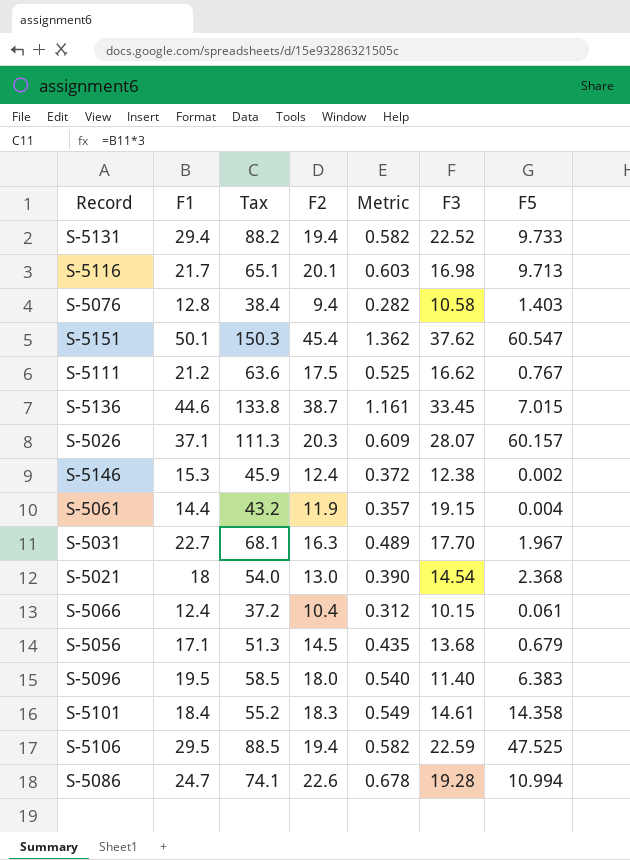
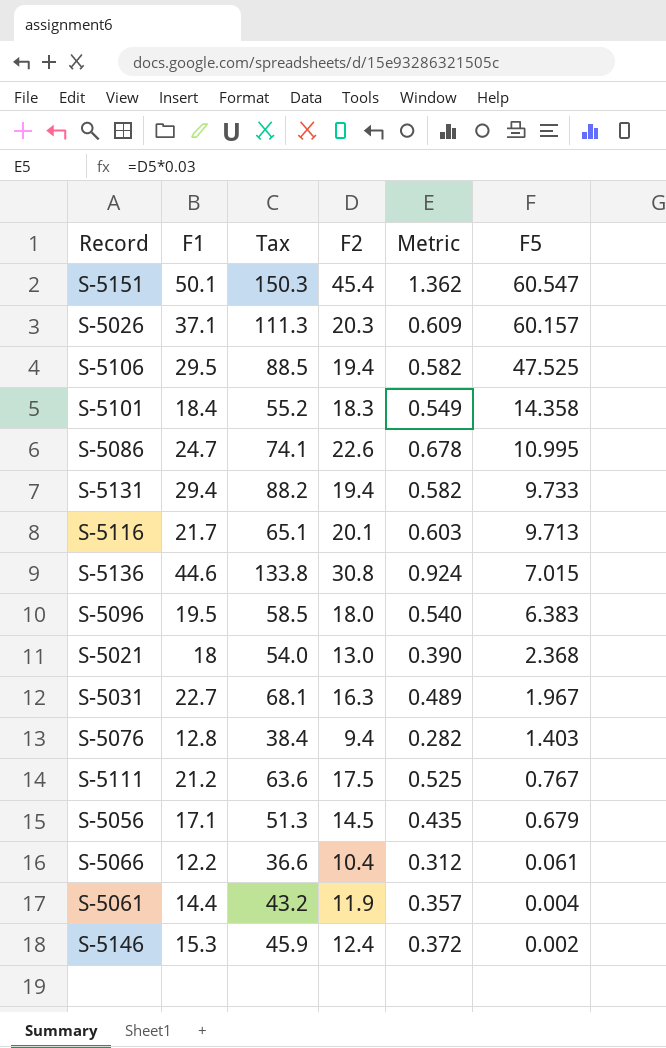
row order: none -> F5 descending
column F3 | position: 6 -> none
S-5086 | F5: 10.994 -> 10.995
S-5136 | F2: 38.7 -> 30.8
S-5136 | Metric: 1.161 -> 0.924
S-5066 | F1: 12.4 -> 12.2
S-5066 | Tax: 37.2 -> 36.6

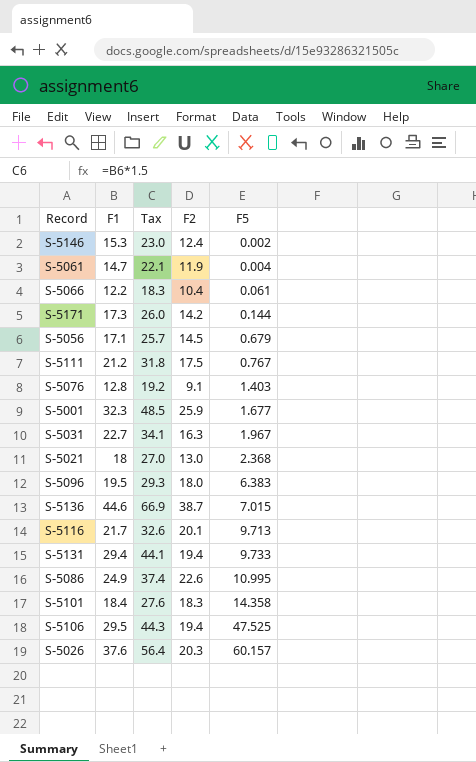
row order: F5 descending -> F5 ascending
column Metric | formula: [F2] * 0.03 -> none
column Tax | formula: [F1] * 3 -> [F1] * 1.5
row S-5151: 50.1 | 150.3 | 45.4 | 1.362 | 60.547 -> none
S-5061 | F1: 14.4 -> 14.7
row S-5171: none -> 17.3 | 26.0 | 14.2 | 0.144
S-5076 | F2: 9.4 -> 9.1
row S-5001: none -> 32.3 | 48.5 | 25.9 | 1.677
S-5136 | F2: 30.8 -> 38.7
S-5086 | F1: 24.7 -> 24.9
S-5026 | F1: 37.1 -> 37.6

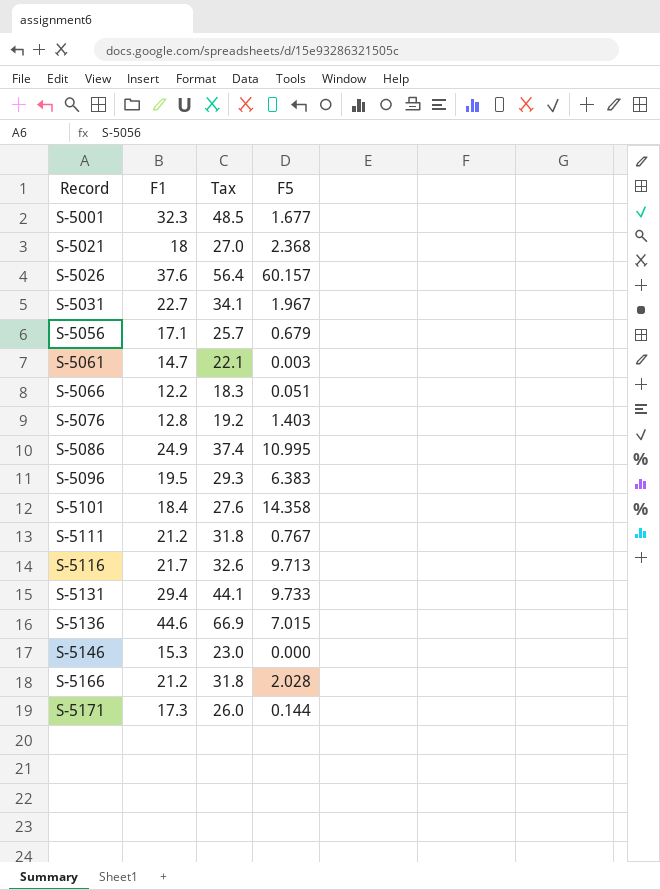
row order: F5 ascending -> Record ascending
column F2 | position: 4 -> none
row S-5106: 29.5 | 44.3 | 19.4 | 47.525 -> none
S-5061 | F5: 0.004 -> 0.003
S-5066 | F5: 0.061 -> 0.051
S-5146 | F5: 0.002 -> 0.000
row S-5166: none -> 21.2 | 31.8 | 2.028

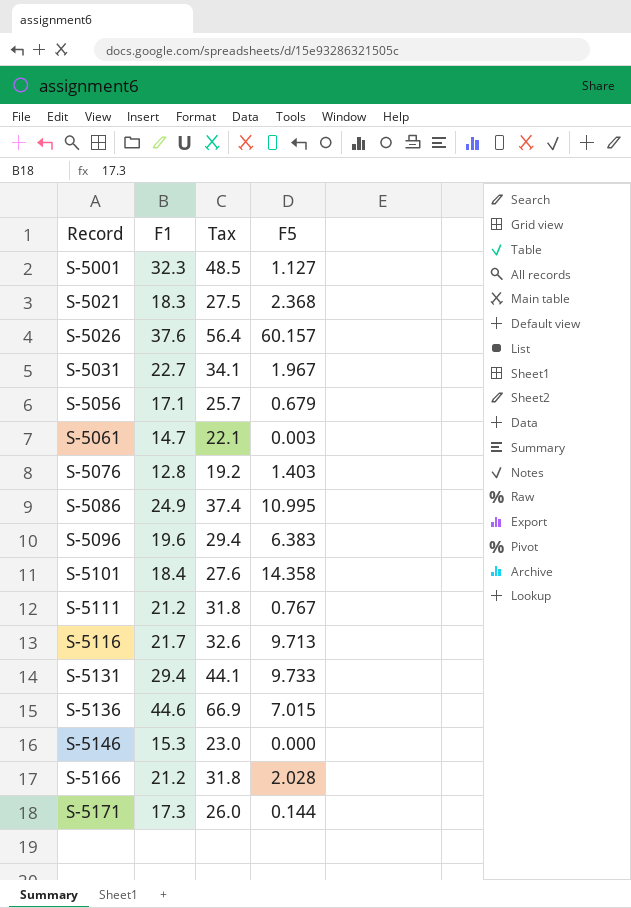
row S-5066: 12.2 | 18.3 | 0.051 -> none
S-5001 | F5: 1.677 -> 1.127
S-5021 | F1: 18 -> 18.3
S-5021 | Tax: 27.0 -> 27.5
S-5096 | F1: 19.5 -> 19.6
S-5096 | Tax: 29.3 -> 29.4

